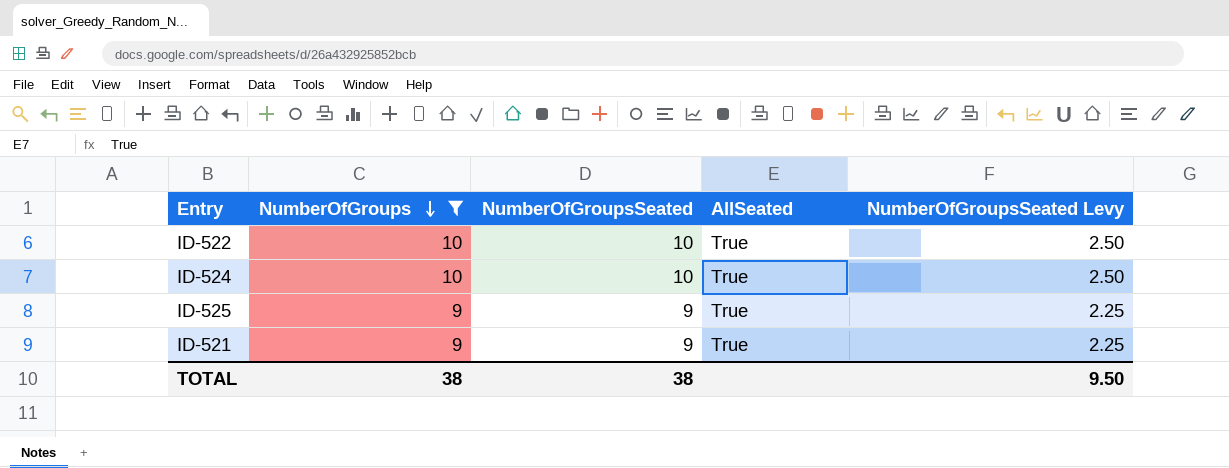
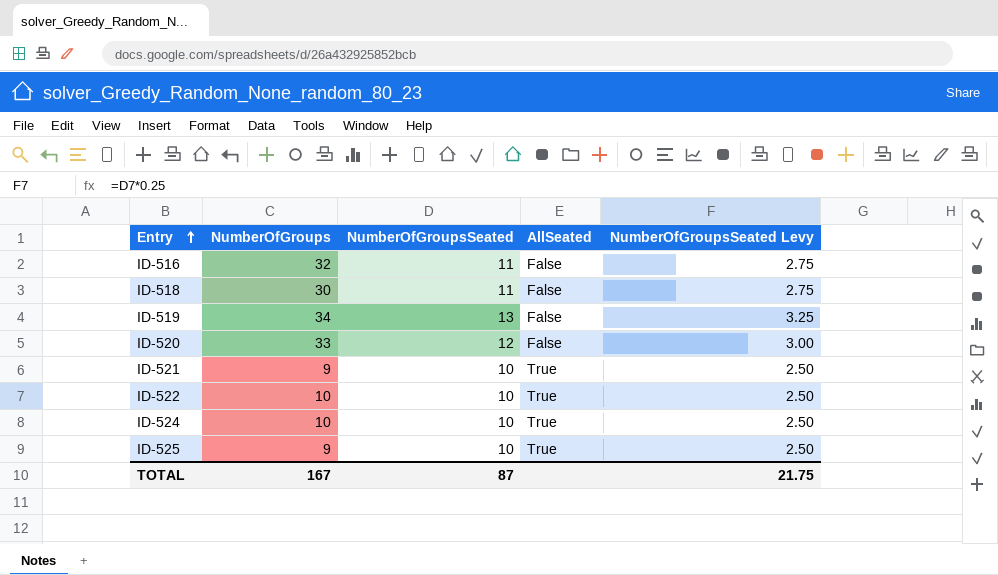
filter: NumberOfGroups <= 10 -> none
row order: NumberOfGroups descending -> Entry ascending
ID-521 | NumberOfGroupsSeated: 9 -> 10
ID-521 | NumberOfGroupsSeated Levy: 2.25 -> 2.50
ID-525 | NumberOfGroupsSeated: 9 -> 10
ID-525 | NumberOfGroupsSeated Levy: 2.25 -> 2.50
TOTAL | NumberOfGroups: 38 -> 167
TOTAL | NumberOfGroupsSeated: 38 -> 87
TOTAL | NumberOfGroupsSeated Levy: 9.50 -> 21.75

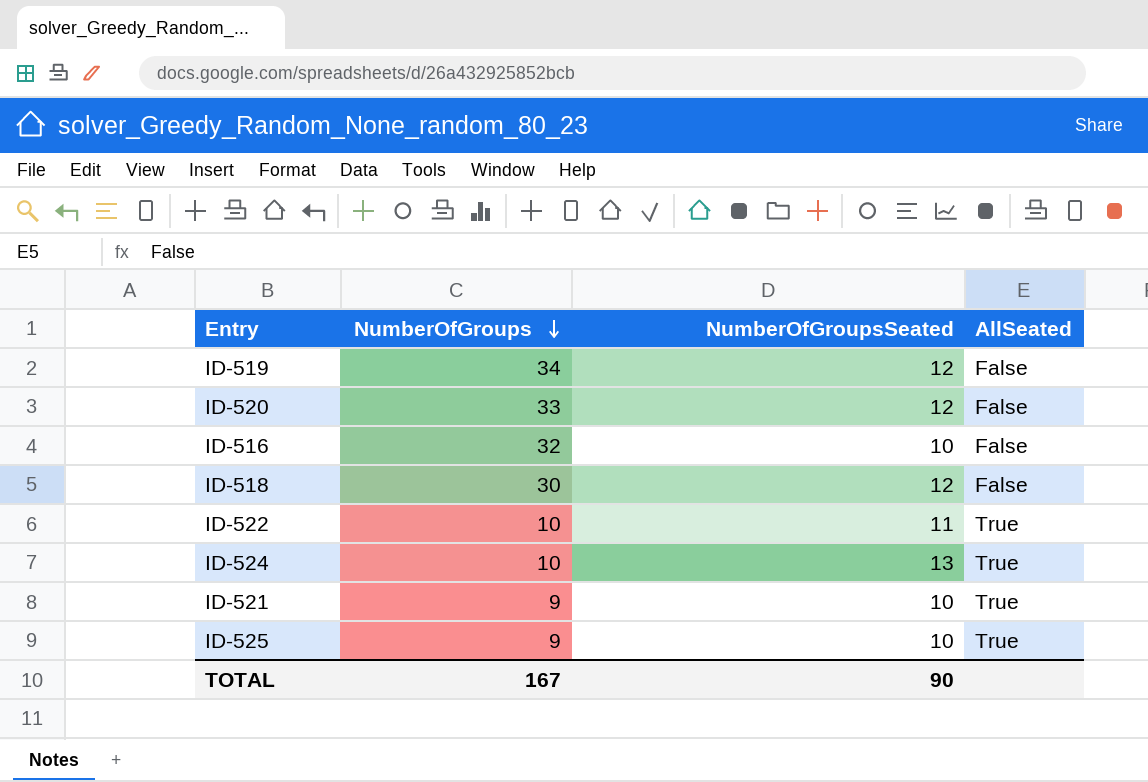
row order: Entry ascending -> NumberOfGroups descending
column NumberOfGroupsSeated Levy | formula: [NumberOfGroupsSeated] * 0.25 -> none
ID-519 | NumberOfGroupsSeated: 13 -> 12
ID-516 | NumberOfGroupsSeated: 11 -> 10
ID-518 | NumberOfGroupsSeated: 11 -> 12
ID-522 | NumberOfGroupsSeated: 10 -> 11
ID-524 | NumberOfGroupsSeated: 10 -> 13
TOTAL | NumberOfGroupsSeated: 87 -> 90

